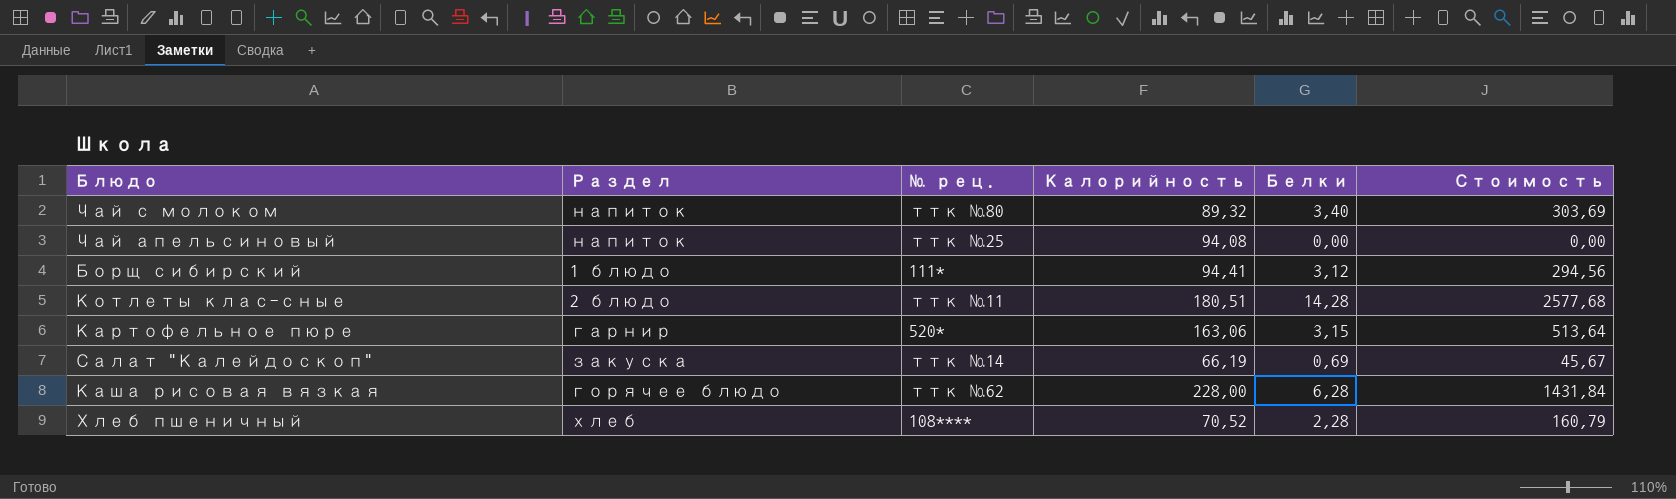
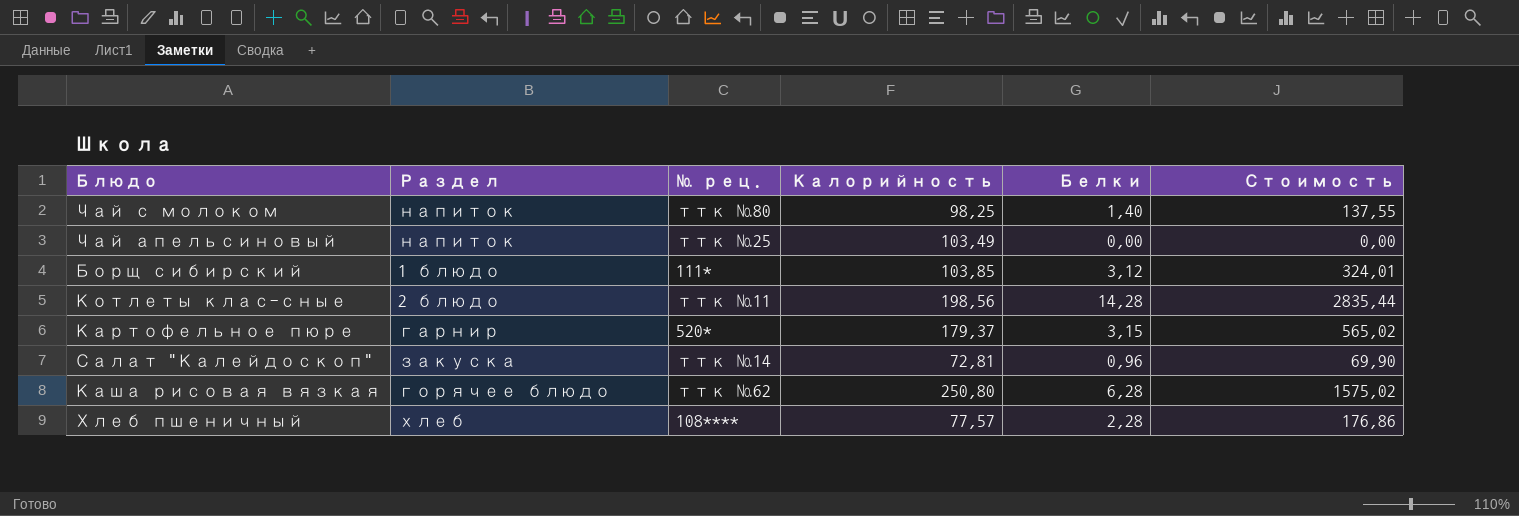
Чай с молоком | Калорийность: 89,32 -> 98,25
Чай с молоком | Белки: 3,40 -> 1,40
Чай с молоком | Стоимость: 303,69 -> 137,55
Чай апельсиновый | Калорийность: 94,08 -> 103,49
Борщ сибирский | Калорийность: 94,41 -> 103,85
Борщ сибирский | Стоимость: 294,56 -> 324,01
Котлеты клас-сные | Калорийность: 180,51 -> 198,56
Котлеты клас-сные | Стоимость: 2577,68 -> 2835,44
Картофельное пюре | Калорийность: 163,06 -> 179,37
Картофельное пюре | Стоимость: 513,64 -> 565,02
Салат "Калейдоскоп" | Калорийность: 66,19 -> 72,81
Салат "Калейдоскоп" | Белки: 0,69 -> 0,96
Салат "Калейдоскоп" | Стоимость: 45,67 -> 69,90
Каша рисовая вязкая | Калорийность: 228,00 -> 250,80
Каша рисовая вязкая | Стоимость: 1431,84 -> 1575,02
Хлеб пшеничный | Калорийность: 70,52 -> 77,57
Хлеб пшеничный | Стоимость: 160,79 -> 176,86

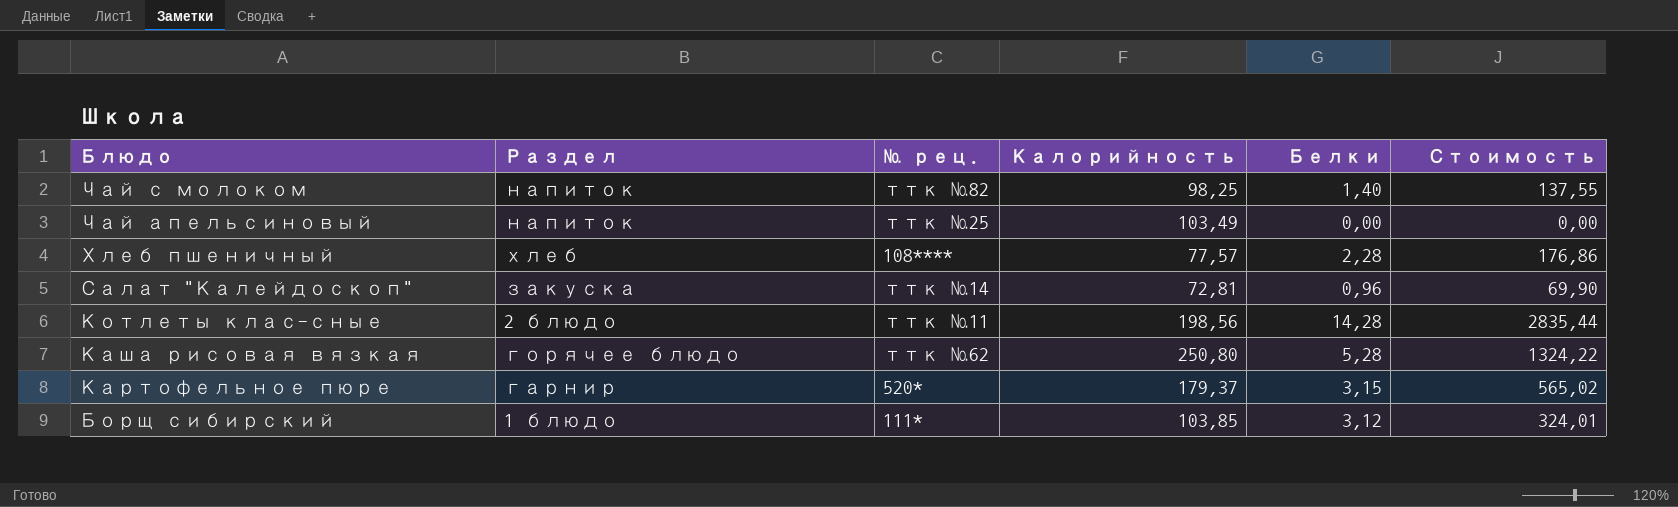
row order: none -> Блюдо descending
Чай с молоком | № рец.: ттк №80 -> ттк №82
Каша рисовая вязкая | Белки: 6,28 -> 5,28
Каша рисовая вязкая | Стоимость: 1575,02 -> 1324,22

